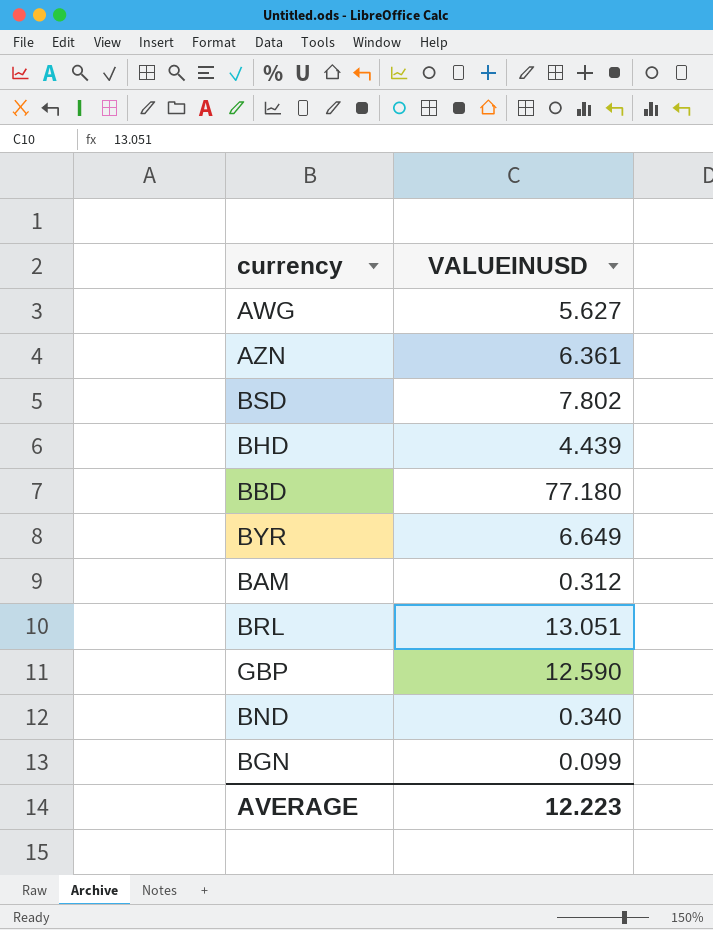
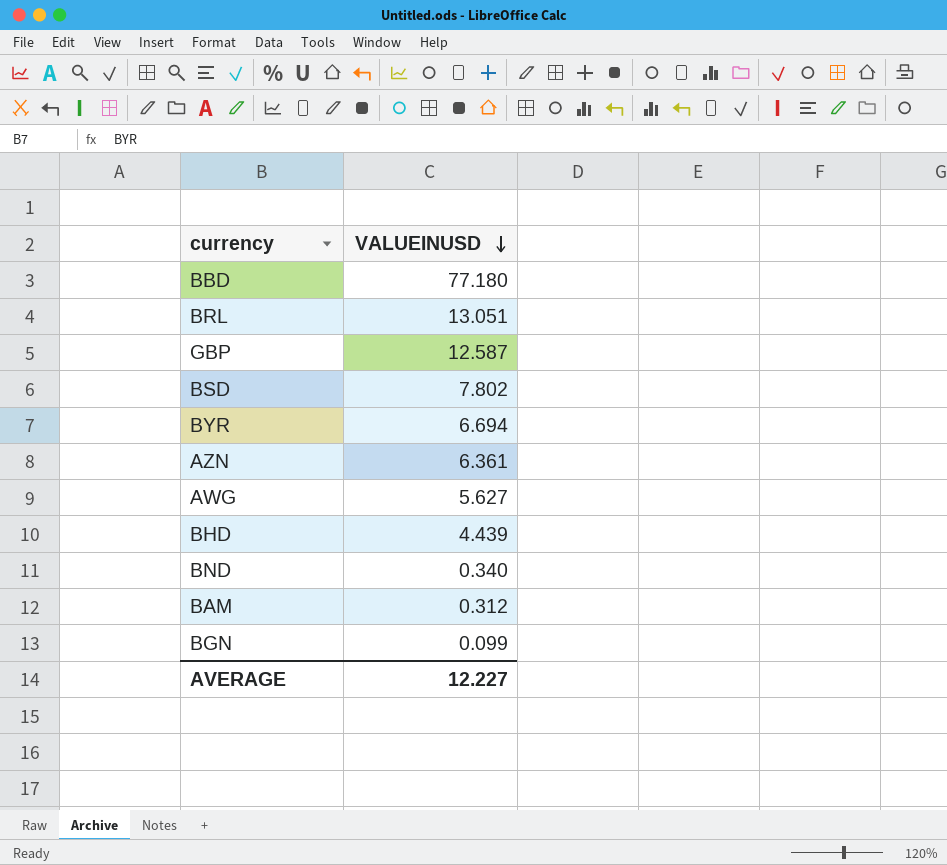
row order: none -> VALUEINUSD descending
GBP | VALUEINUSD: 12.590 -> 12.587
BYR | VALUEINUSD: 6.649 -> 6.694
AVERAGE | VALUEINUSD: 12.223 -> 12.227

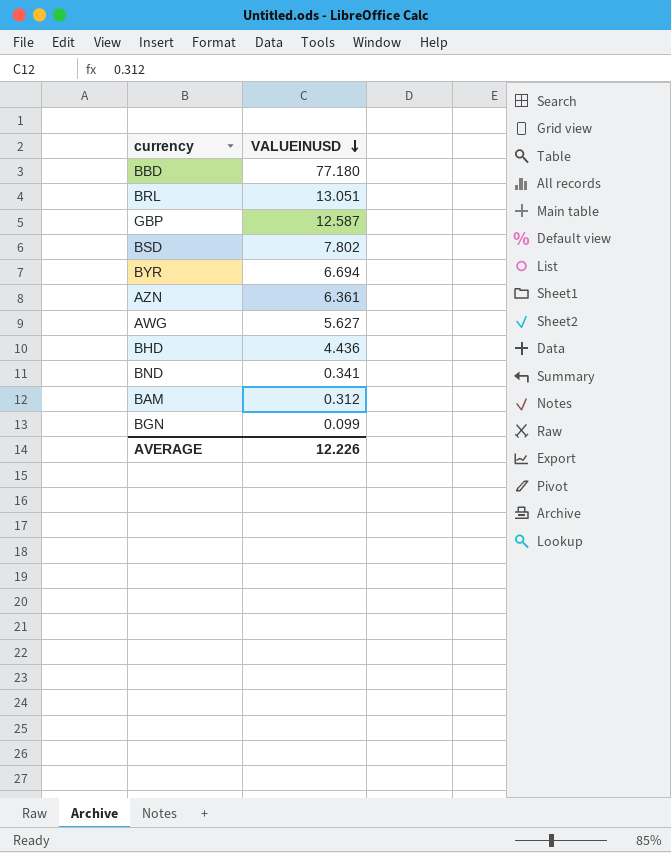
BHD | VALUEINUSD: 4.439 -> 4.436
BND | VALUEINUSD: 0.340 -> 0.341
AVERAGE | VALUEINUSD: 12.227 -> 12.226

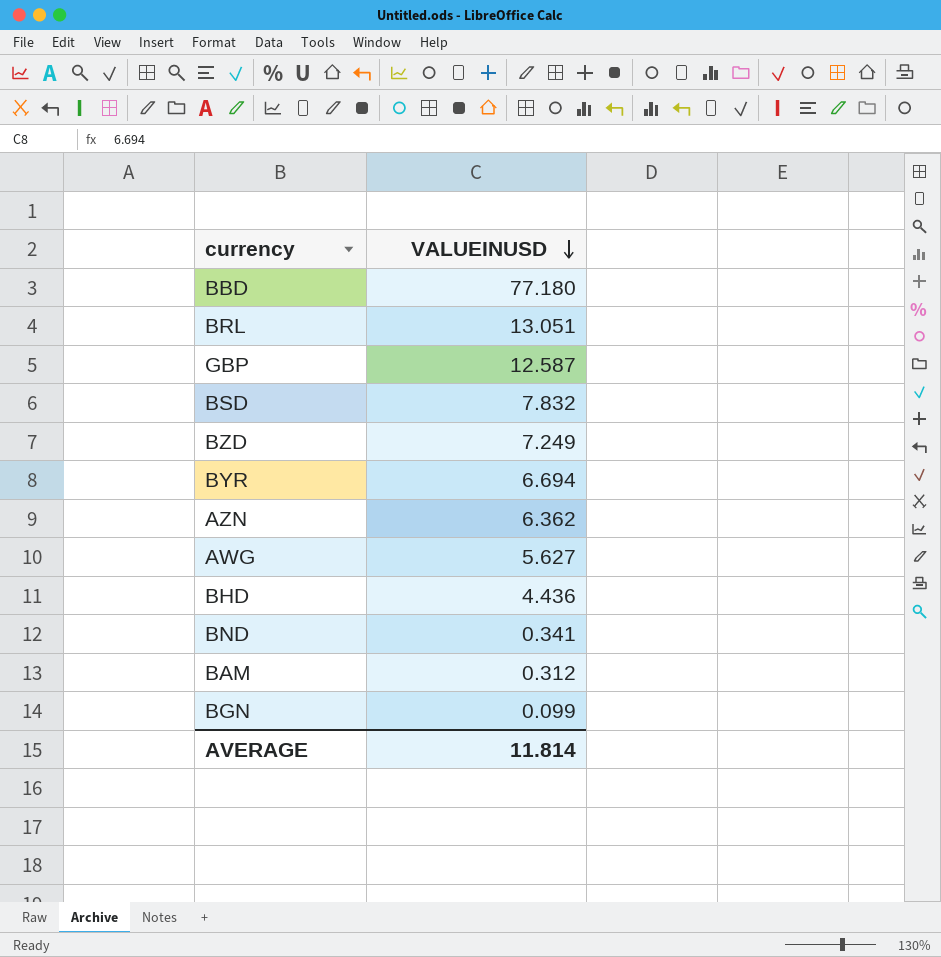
BSD | VALUEINUSD: 7.802 -> 7.832
row BZD: none -> 7.249
AZN | VALUEINUSD: 6.361 -> 6.362
AVERAGE | VALUEINUSD: 12.226 -> 11.814

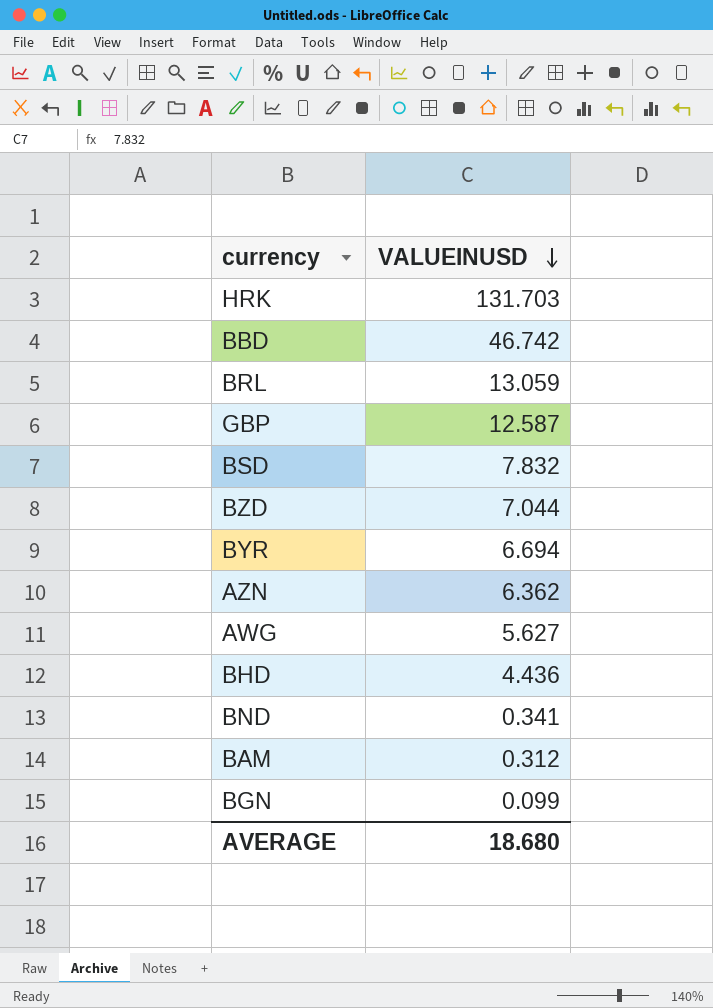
row HRK: none -> 131.703
BBD | VALUEINUSD: 77.180 -> 46.742
BRL | VALUEINUSD: 13.051 -> 13.059
BZD | VALUEINUSD: 7.249 -> 7.044
AVERAGE | VALUEINUSD: 11.814 -> 18.680

